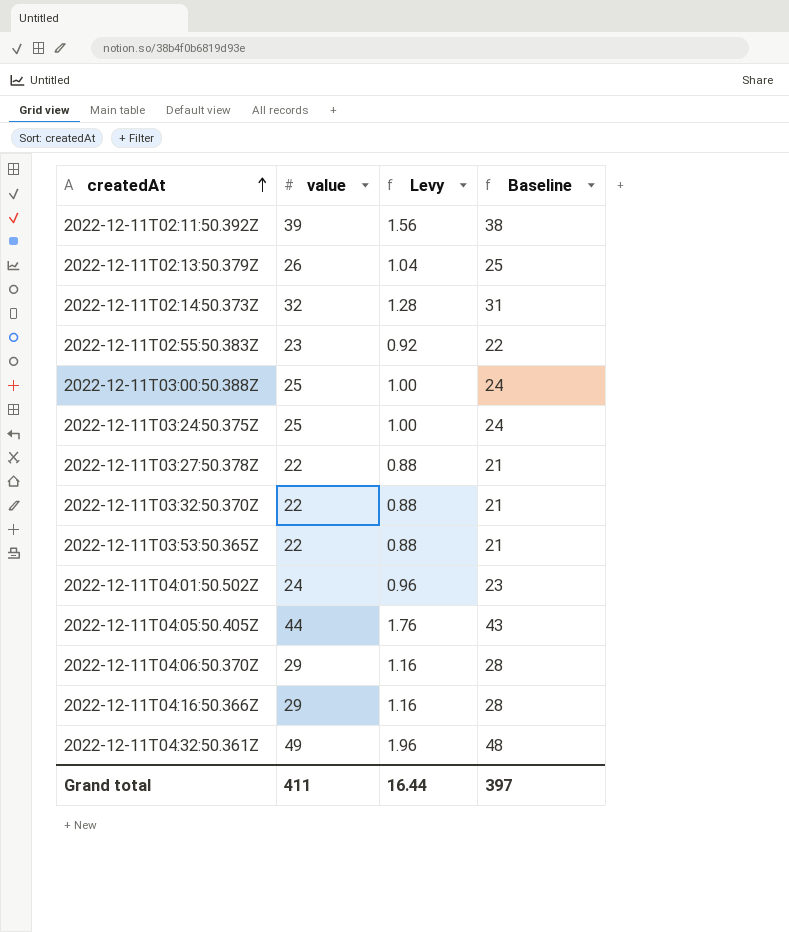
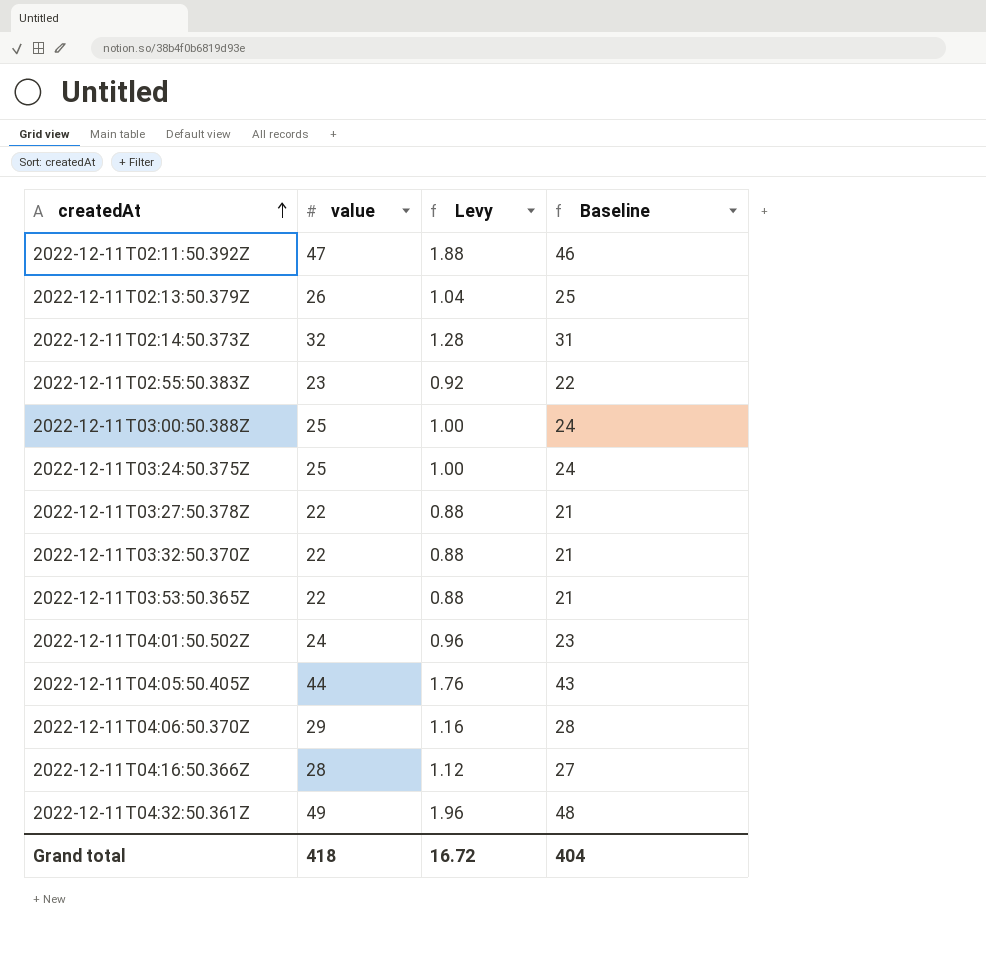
2022-12-11T02:11:50.392Z | value: 39 -> 47
2022-12-11T02:11:50.392Z | Levy: 1.56 -> 1.88
2022-12-11T02:11:50.392Z | Baseline: 38 -> 46
2022-12-11T04:16:50.366Z | value: 29 -> 28
2022-12-11T04:16:50.366Z | Levy: 1.16 -> 1.12
2022-12-11T04:16:50.366Z | Baseline: 28 -> 27
Grand total | value: 411 -> 418
Grand total | Levy: 16.44 -> 16.72
Grand total | Baseline: 397 -> 404

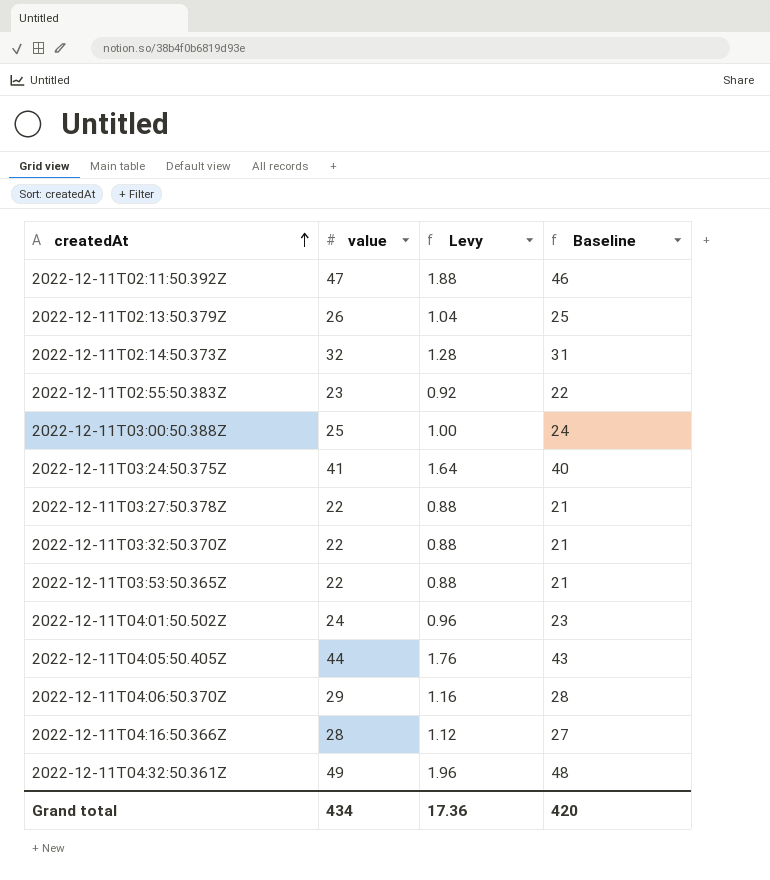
2022-12-11T03:24:50.375Z | value: 25 -> 41
2022-12-11T03:24:50.375Z | Levy: 1.00 -> 1.64
2022-12-11T03:24:50.375Z | Baseline: 24 -> 40
Grand total | value: 418 -> 434
Grand total | Levy: 16.72 -> 17.36
Grand total | Baseline: 404 -> 420

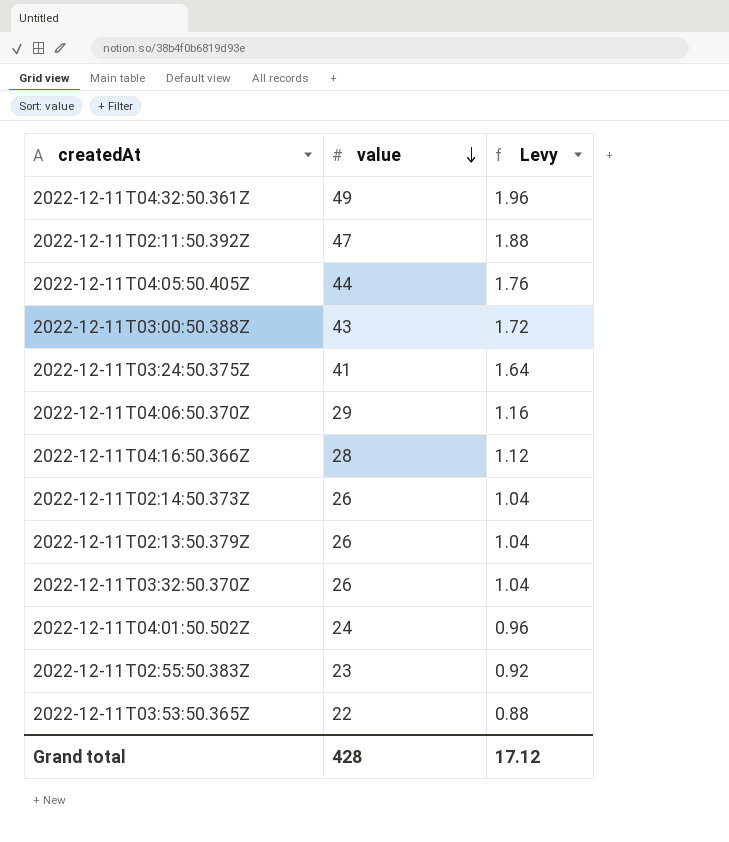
row order: createdAt ascending -> value descending
column Baseline | formula: [value] - 1 -> none
row 2022-12-11T03:27:50.378Z: 22 | 0.88 | 21 -> none
2022-12-11T03:00:50.388Z | value: 25 -> 43
2022-12-11T03:00:50.388Z | Levy: 1.00 -> 1.72
2022-12-11T02:14:50.373Z | value: 32 -> 26
2022-12-11T02:14:50.373Z | Levy: 1.28 -> 1.04
2022-12-11T03:32:50.370Z | value: 22 -> 26
2022-12-11T03:32:50.370Z | Levy: 0.88 -> 1.04
Grand total | value: 434 -> 428
Grand total | Levy: 17.36 -> 17.12

